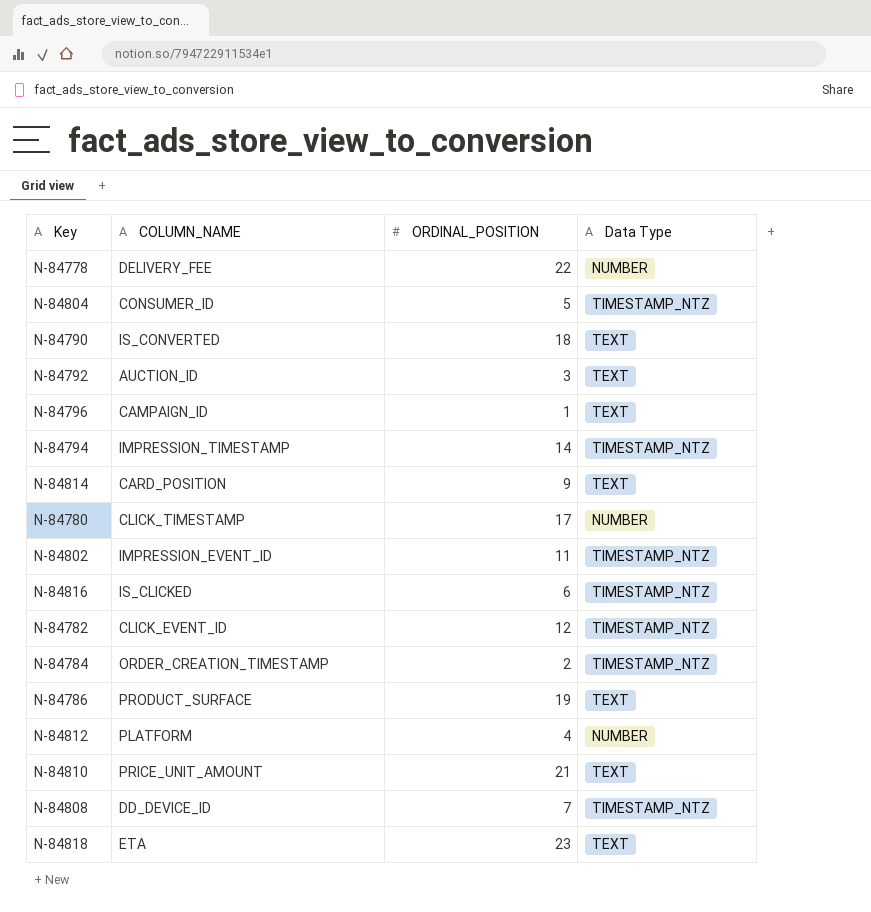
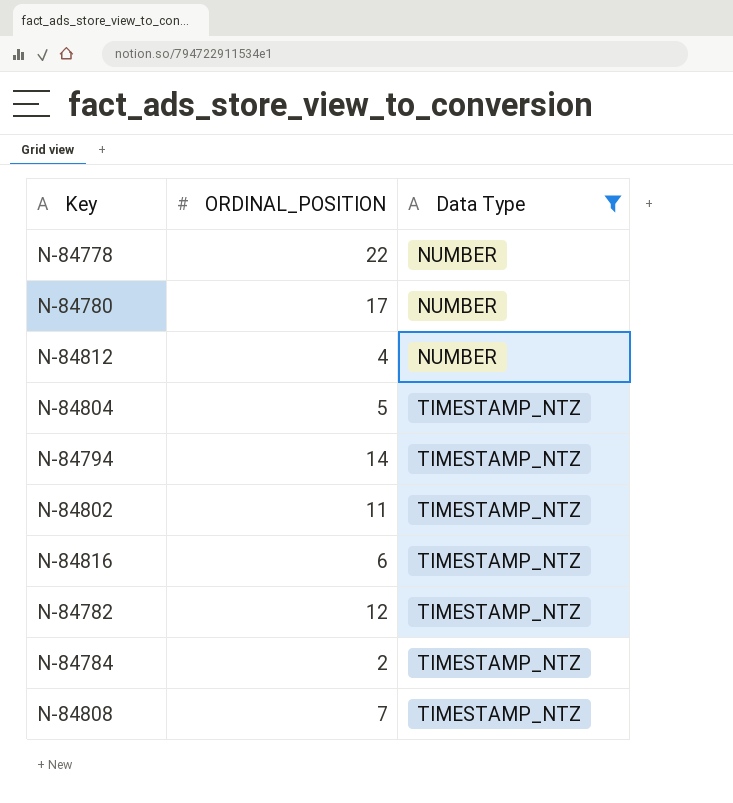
filter: none -> Data Type != TEXT
row order: none -> Data Type ascending
column COLUMN_NAME | position: 2 -> none

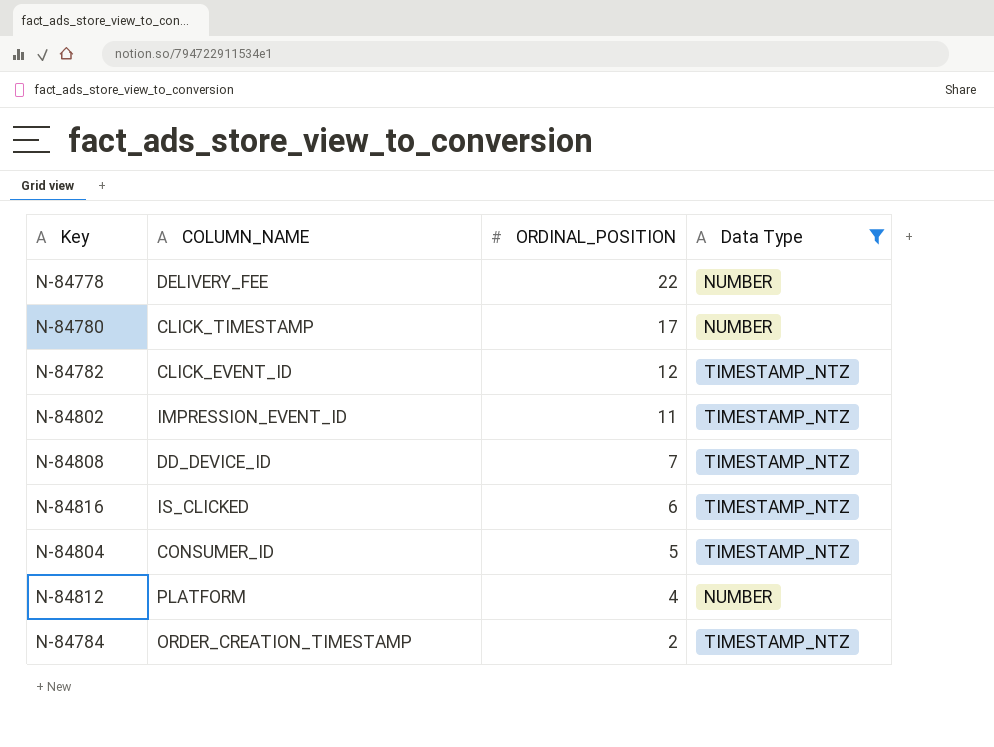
row order: Data Type ascending -> ORDINAL_POSITION descending
column COLUMN_NAME | position: none -> 2
row N-84794: 14 | TIMESTAMP_NTZ -> none

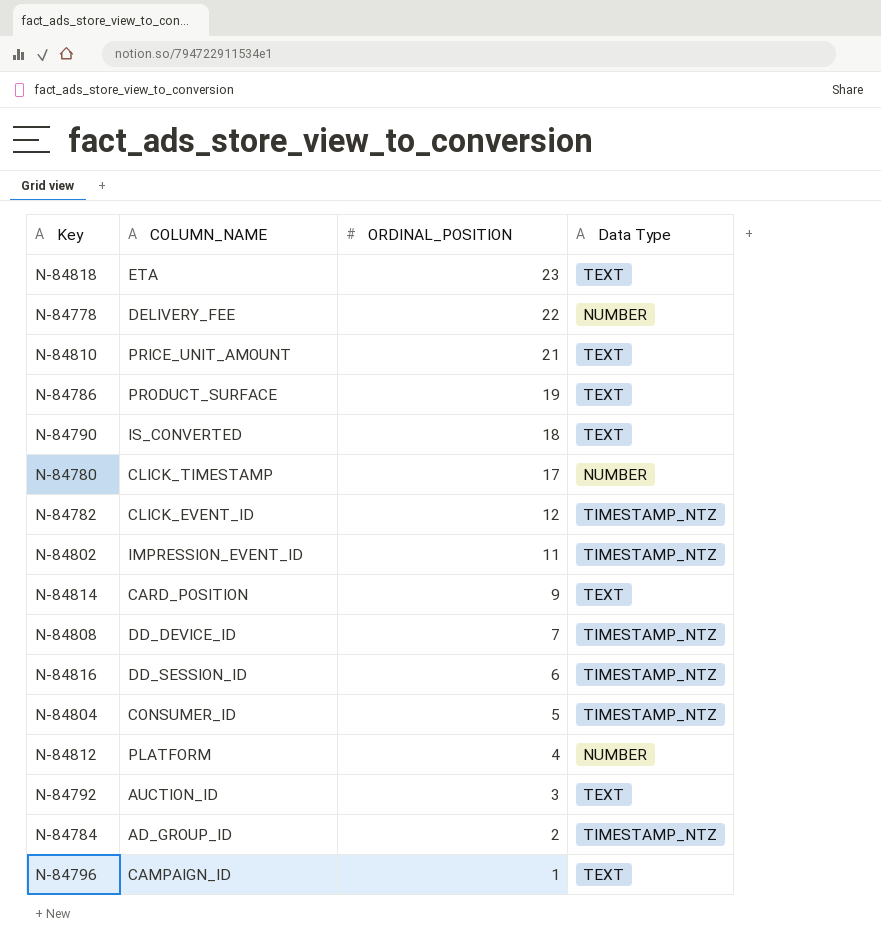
filter: Data Type != TEXT -> none
N-84816 | COLUMN_NAME: IS_CLICKED -> DD_SESSION_ID
N-84784 | COLUMN_NAME: ORDER_CREATION_TIMESTAMP -> AD_GROUP_ID

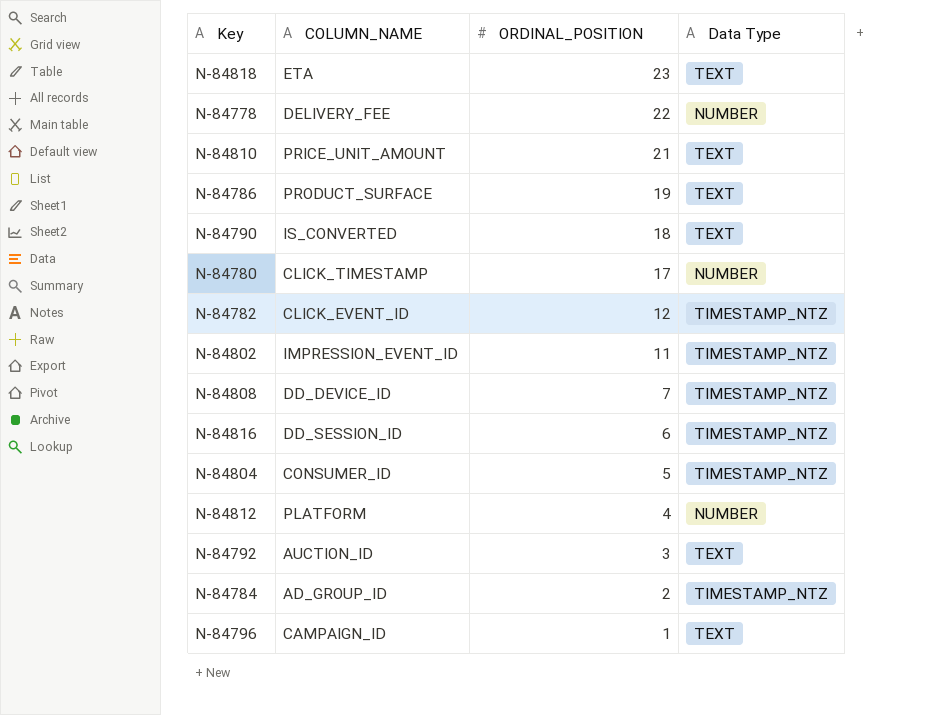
row N-84814: CARD_POSITION | 9 | TEXT -> none

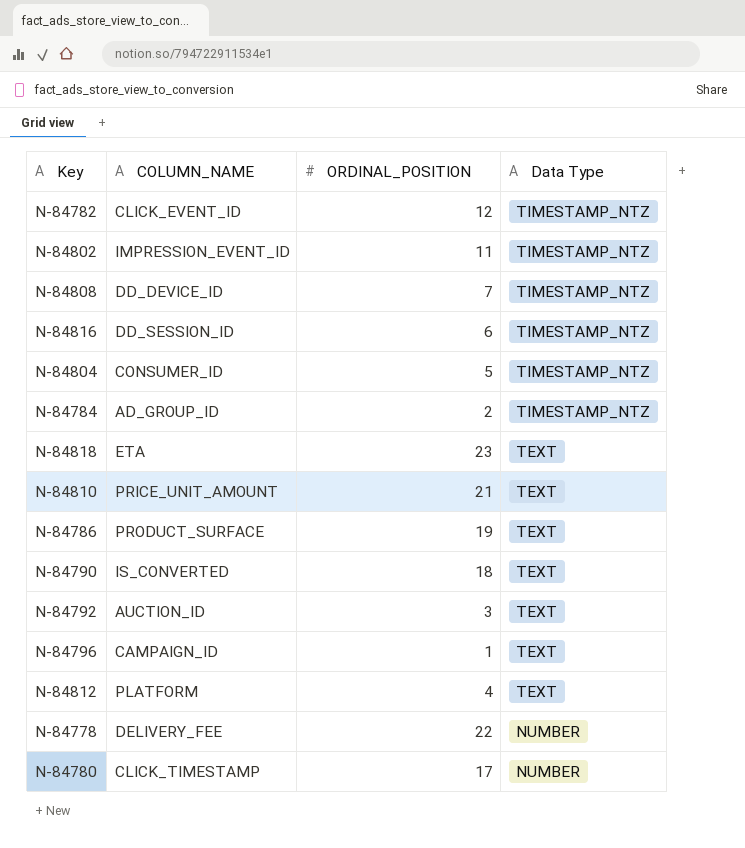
row order: ORDINAL_POSITION descending -> Data Type descending
N-84812 | Data Type: NUMBER -> TEXT

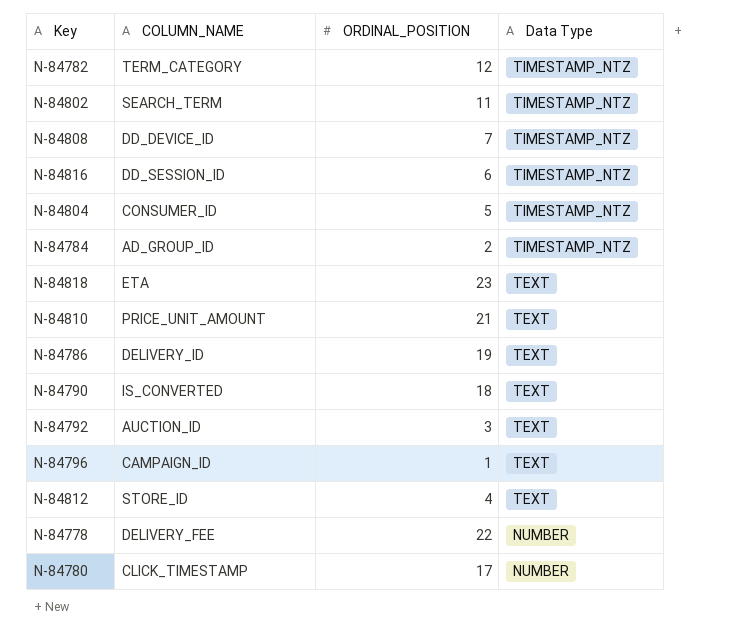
N-84782 | COLUMN_NAME: CLICK_EVENT_ID -> TERM_CATEGORY
N-84802 | COLUMN_NAME: IMPRESSION_EVENT_ID -> SEARCH_TERM
N-84786 | COLUMN_NAME: PRODUCT_SURFACE -> DELIVERY_ID
N-84812 | COLUMN_NAME: PLATFORM -> STORE_ID

